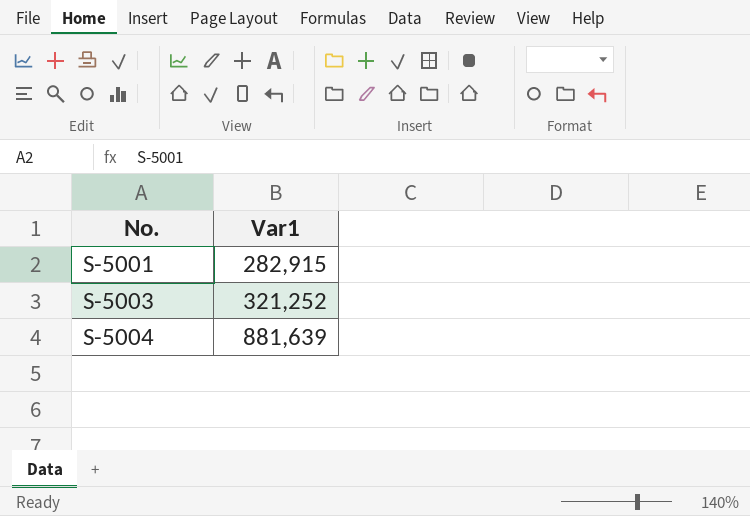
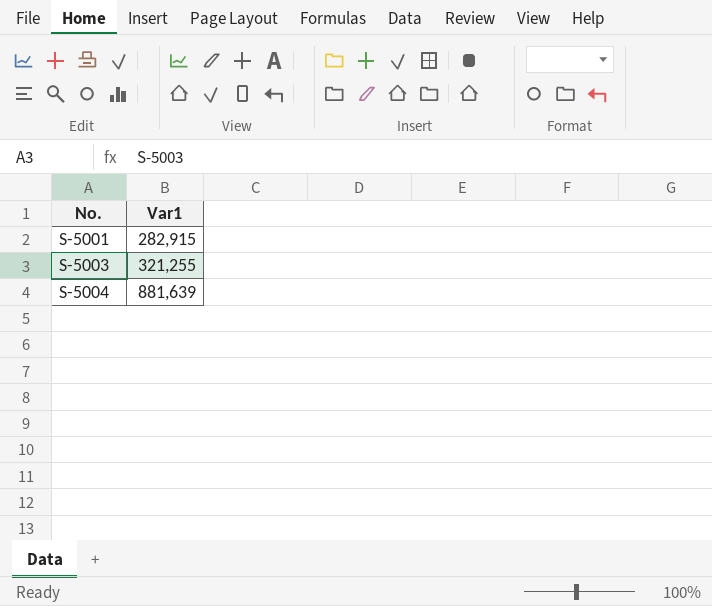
S-5003 | Var1: 321,252 -> 321,255

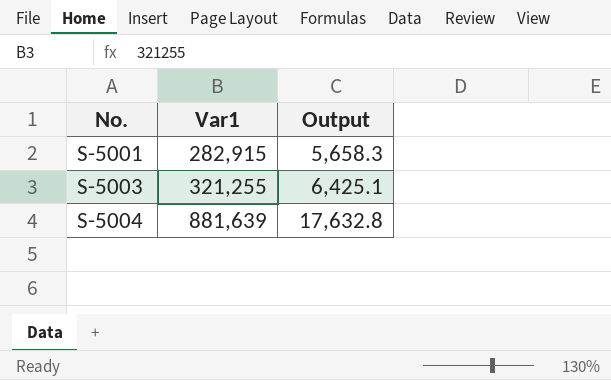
column Output | formula: none -> [Var1] * 0.02

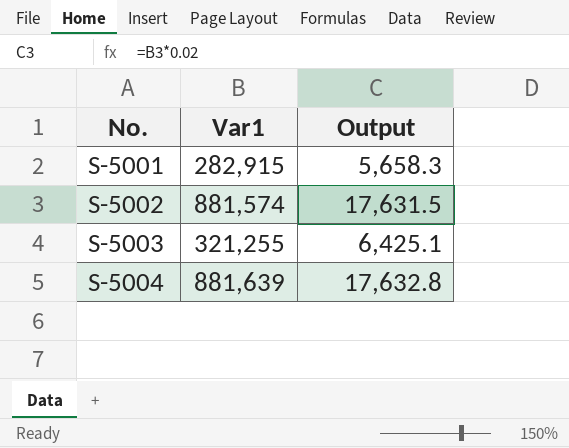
row S-5002: none -> 881,574 | 17,631.5

